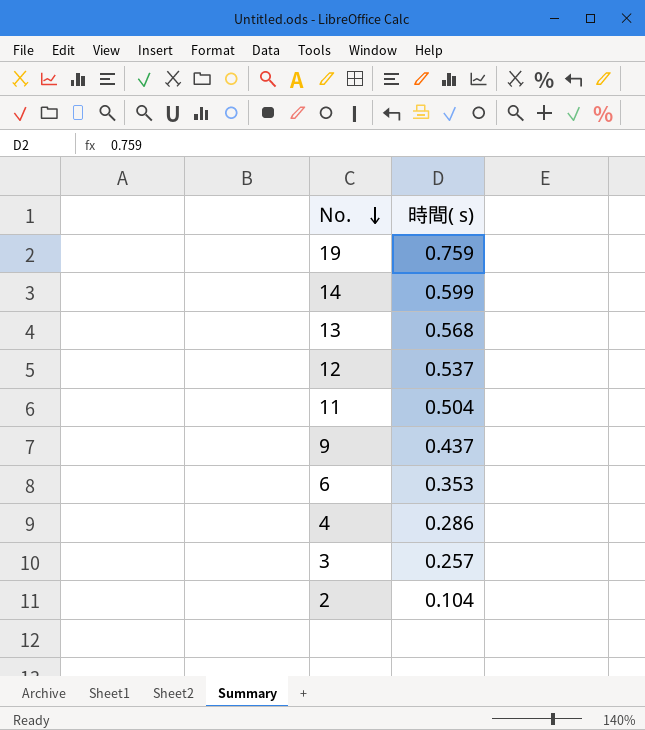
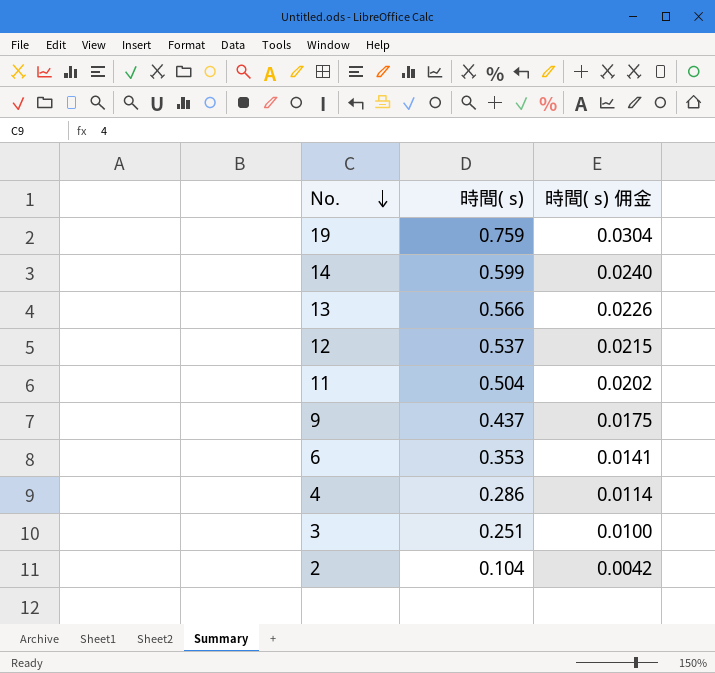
column 時間( s) 佣金 | formula: none -> [時間( s)] * 0.04
13 | 時間( s): 0.568 -> 0.566
3 | 時間( s): 0.257 -> 0.251

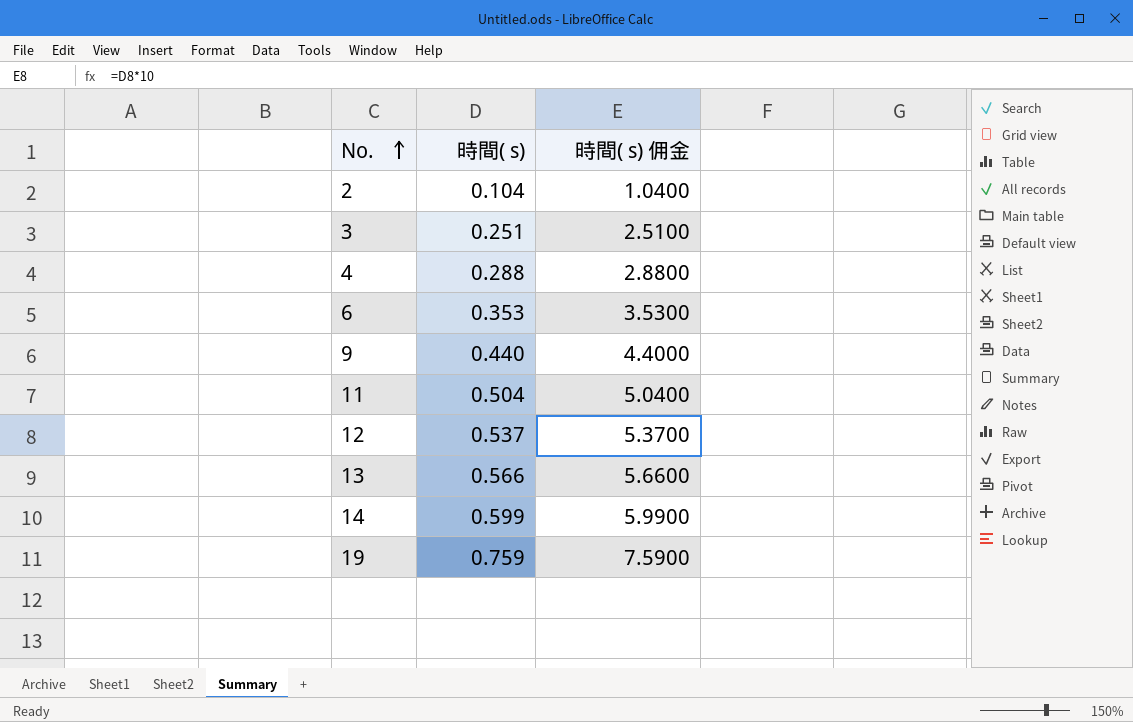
row order: No. descending -> No. ascending
column 時間( s) 佣金 | formula: [時間( s)] * 0.04 -> [時間( s)] * 10
4 | 時間( s): 0.286 -> 0.288
9 | 時間( s): 0.437 -> 0.440

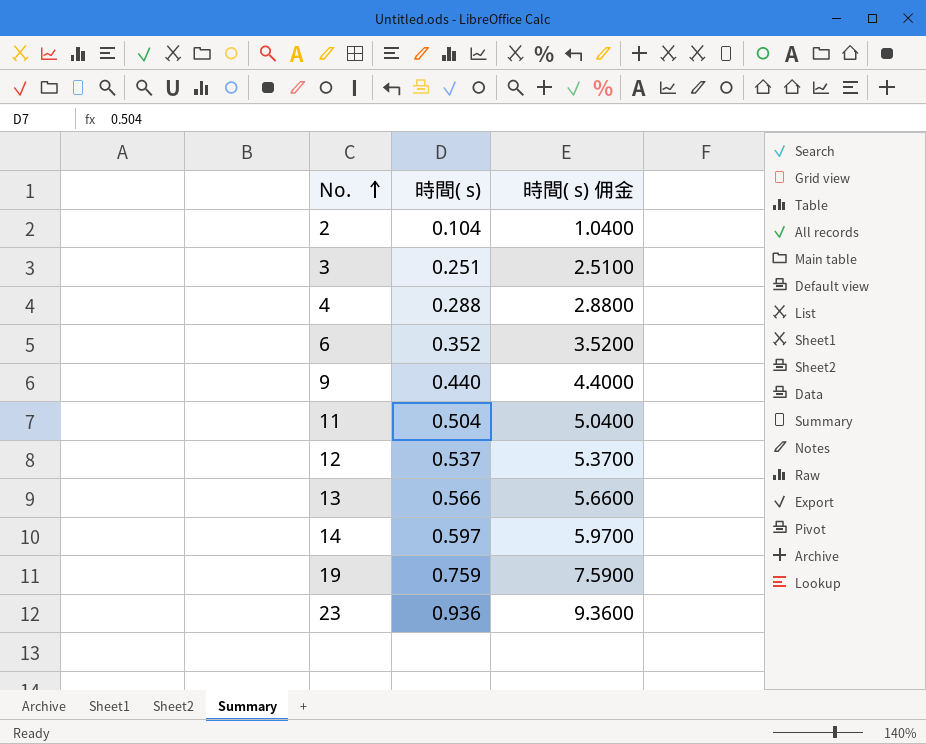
6 | 時間( s): 0.353 -> 0.352
6 | 時間( s) 佣金: 3.5300 -> 3.5200
14 | 時間( s): 0.599 -> 0.597
14 | 時間( s) 佣金: 5.9900 -> 5.9700
row 23: none -> 0.936 | 9.3600

